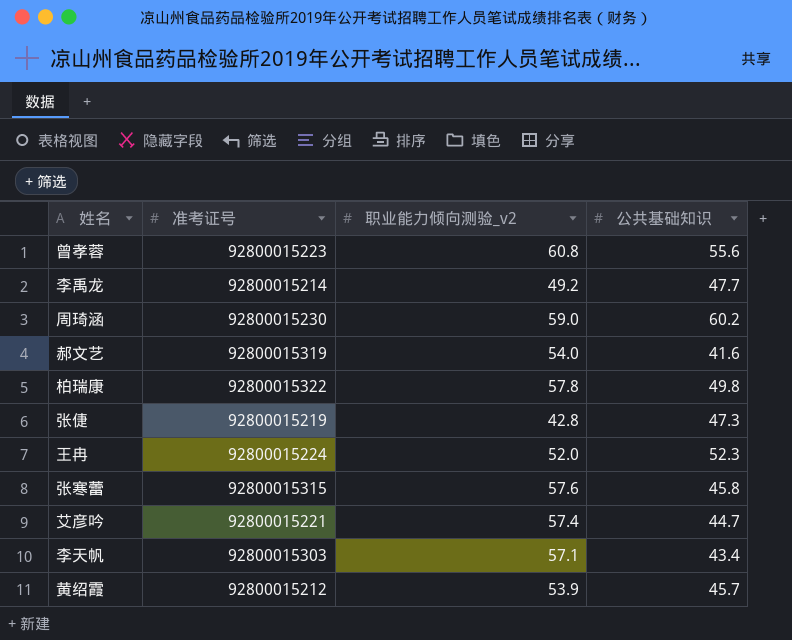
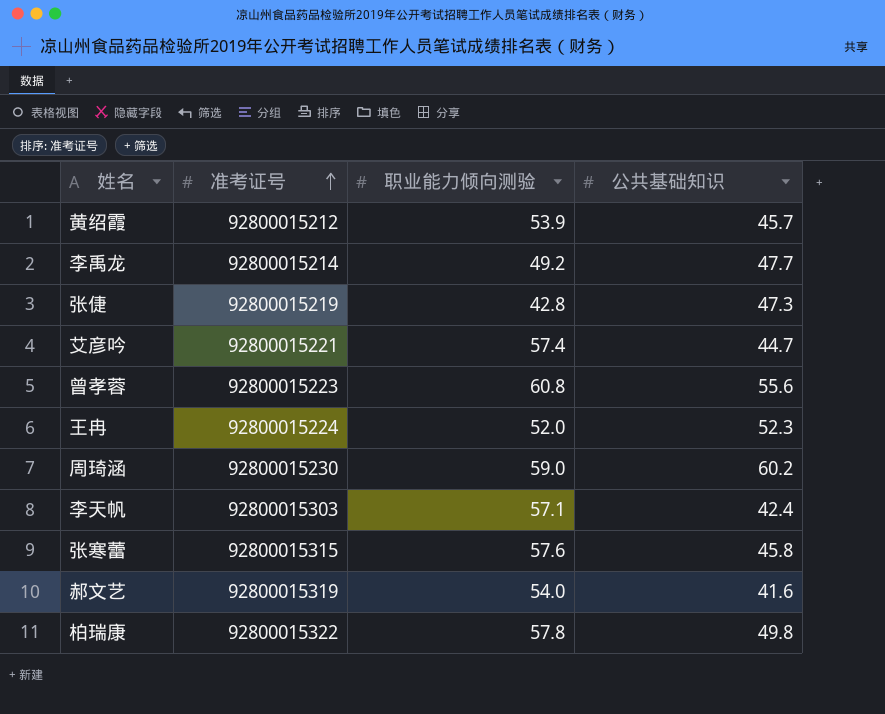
row order: none -> 准考证号 ascending
column name: 职业能力倾向测验_v2 -> 职业能力倾向测验
李天帆 | 公共基础知识: 43.4 -> 42.4

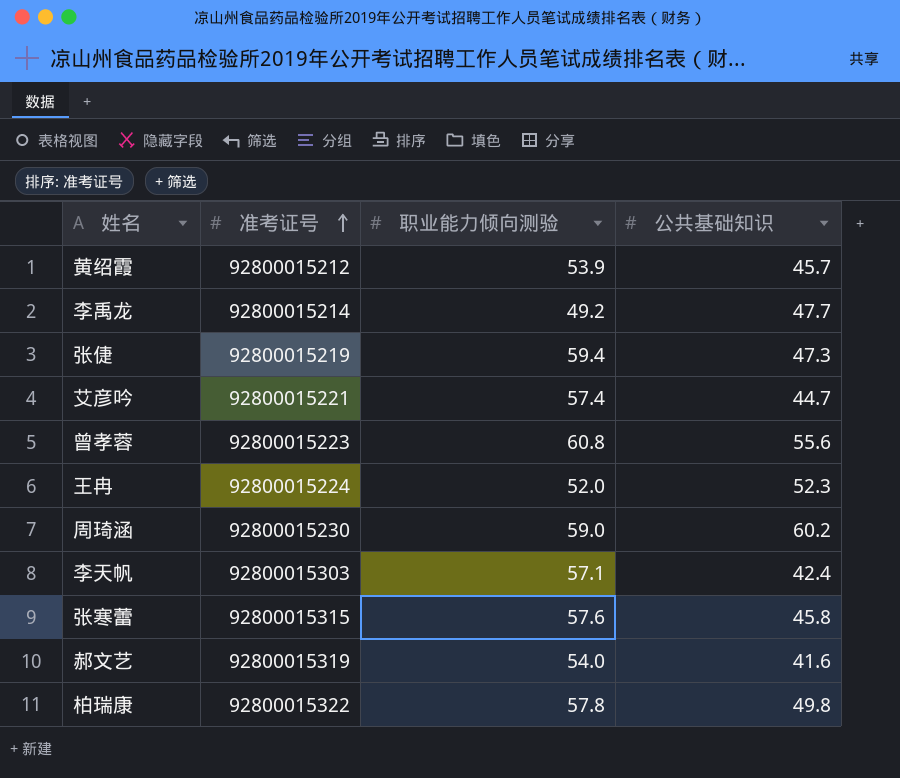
张倢 | 职业能力倾向测验: 42.8 -> 59.4

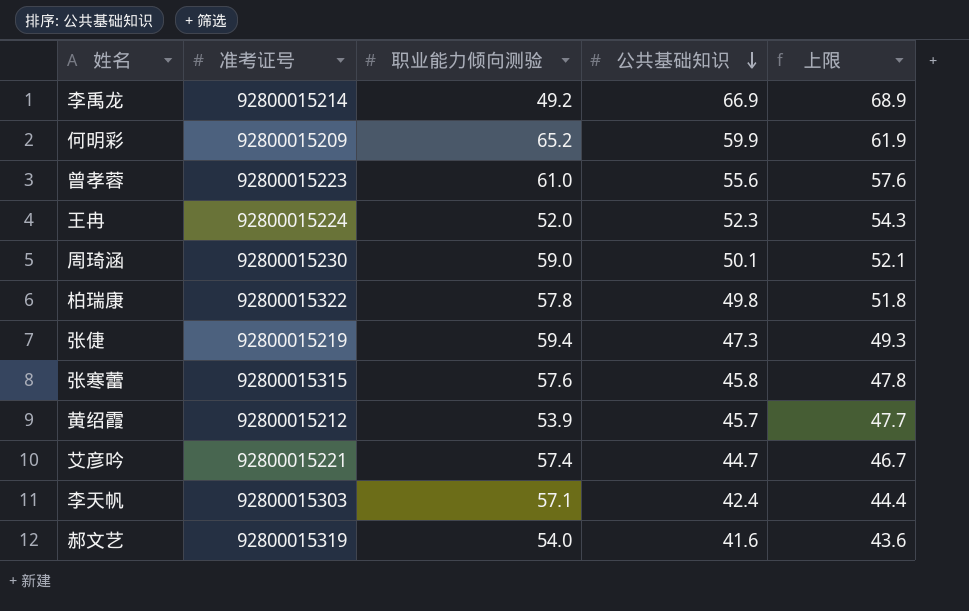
row order: 准考证号 ascending -> 公共基础知识 descending
column 上限 | formula: none -> [公共基础知识] + 2
李禹龙 | 公共基础知识: 47.7 -> 66.9
row 何明彩: none -> 92800015209 | 65.2 | 59.9 | 61.9
曾孝蓉 | 职业能力倾向测验: 60.8 -> 61.0
周琦涵 | 公共基础知识: 60.2 -> 50.1

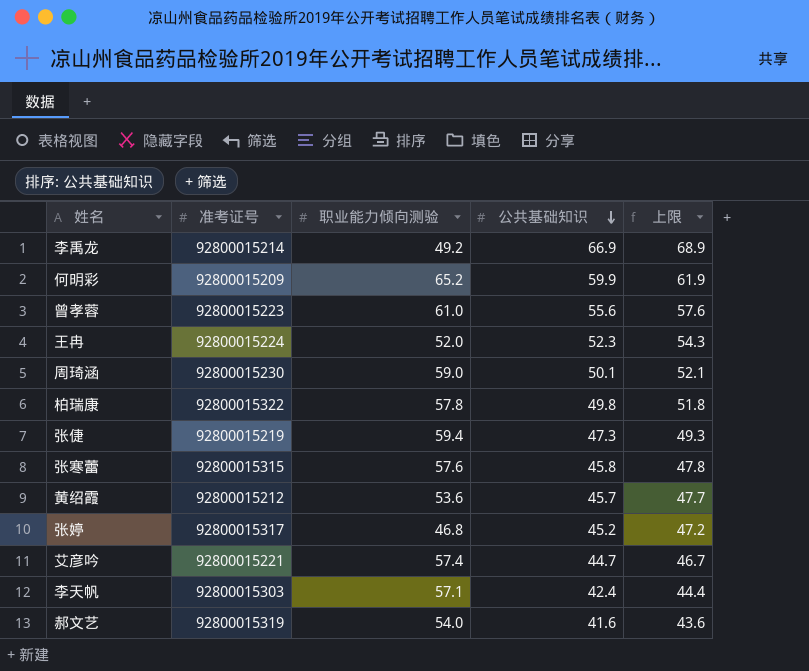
黄绍霞 | 职业能力倾向测验: 53.9 -> 53.6
row 张婷: none -> 92800015317 | 46.8 | 45.2 | 47.2

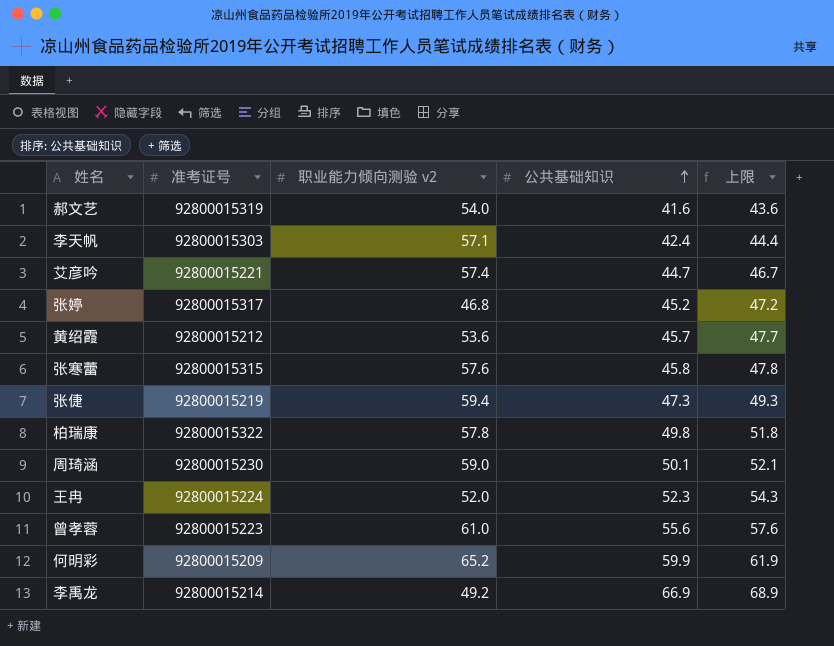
row order: 公共基础知识 descending -> 公共基础知识 ascending
column name: 职业能力倾向测验 -> 职业能力倾向测验 v2

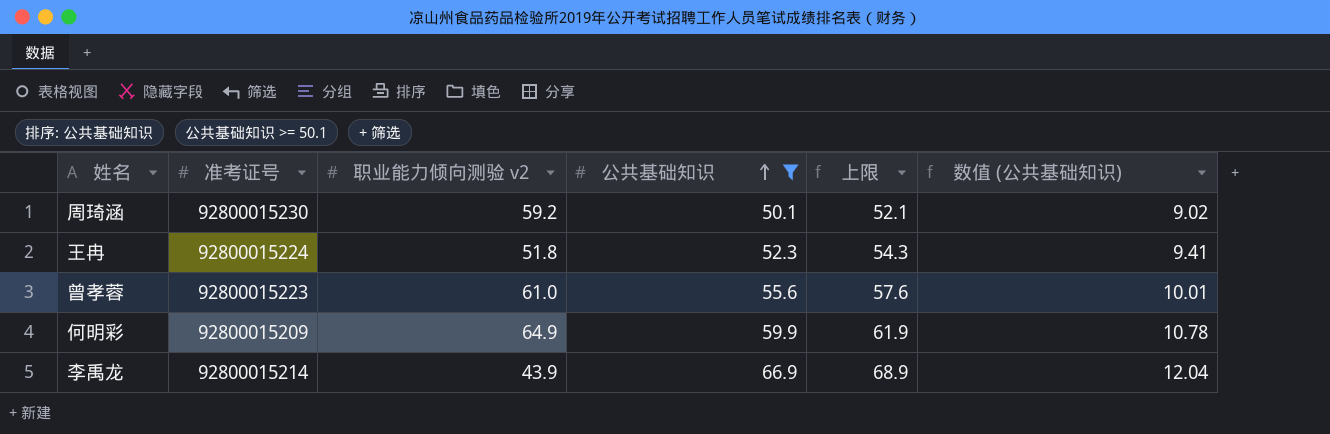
filter: none -> 公共基础知识 >= 50.1
column 数值 (公共基础知识) | formula: none -> [公共基础知识] * 0.18
周琦涵 | 职业能力倾向测验 v2: 59.0 -> 59.2
王冉 | 职业能力倾向测验 v2: 52.0 -> 51.8
何明彩 | 职业能力倾向测验 v2: 65.2 -> 64.9
李禹龙 | 职业能力倾向测验 v2: 49.2 -> 43.9

